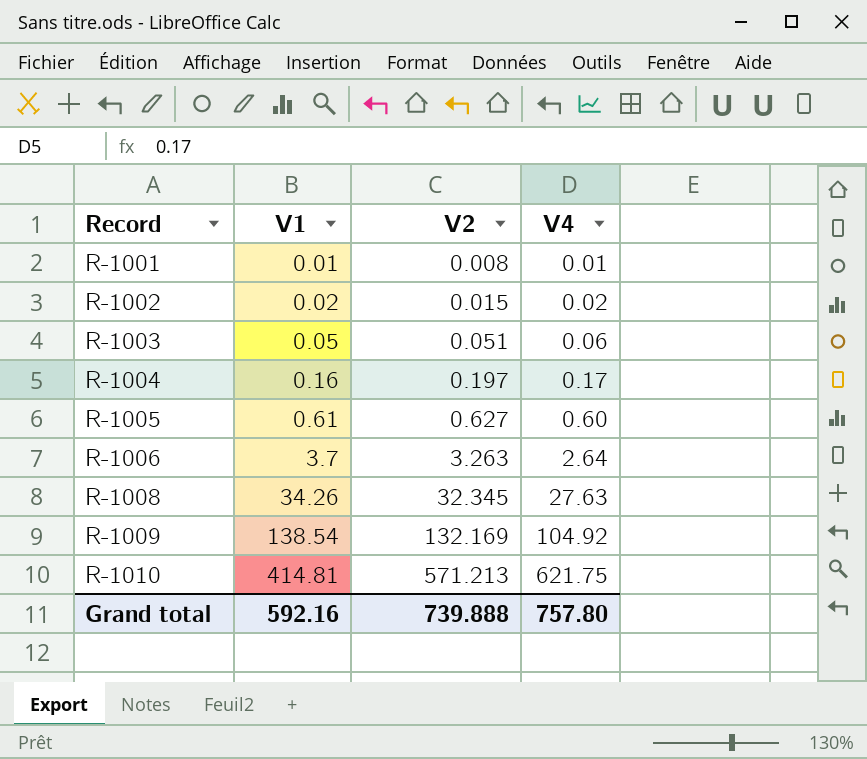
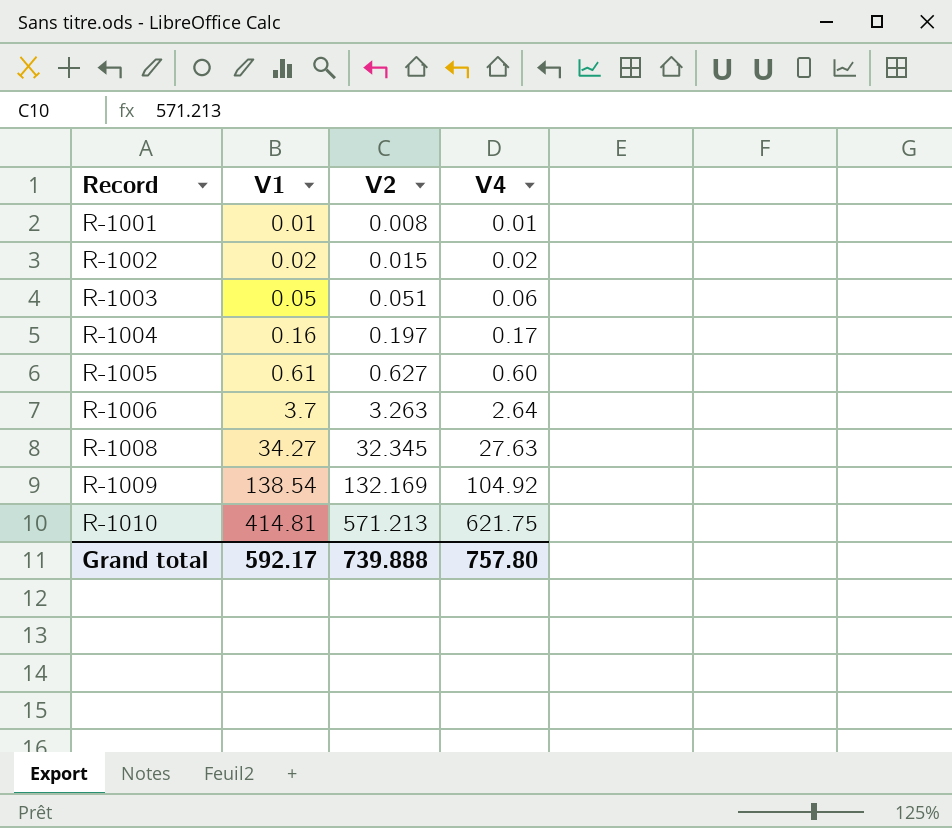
R-1008 | V1: 34.26 -> 34.27
Grand total | V1: 592.16 -> 592.17

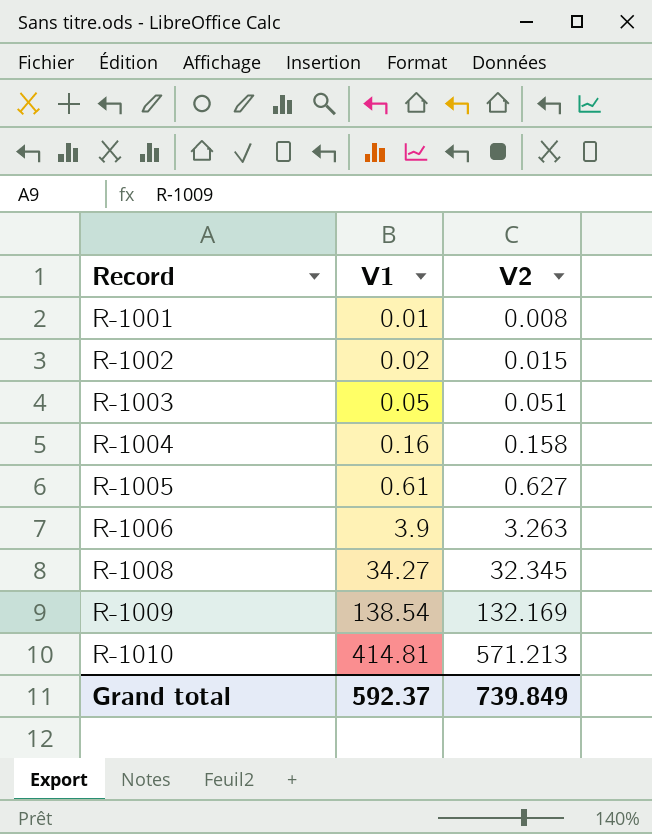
column V4 | position: 4 -> none
R-1004 | V2: 0.197 -> 0.158
R-1006 | V1: 3.7 -> 3.9
Grand total | V1: 592.17 -> 592.37
Grand total | V2: 739.888 -> 739.849

